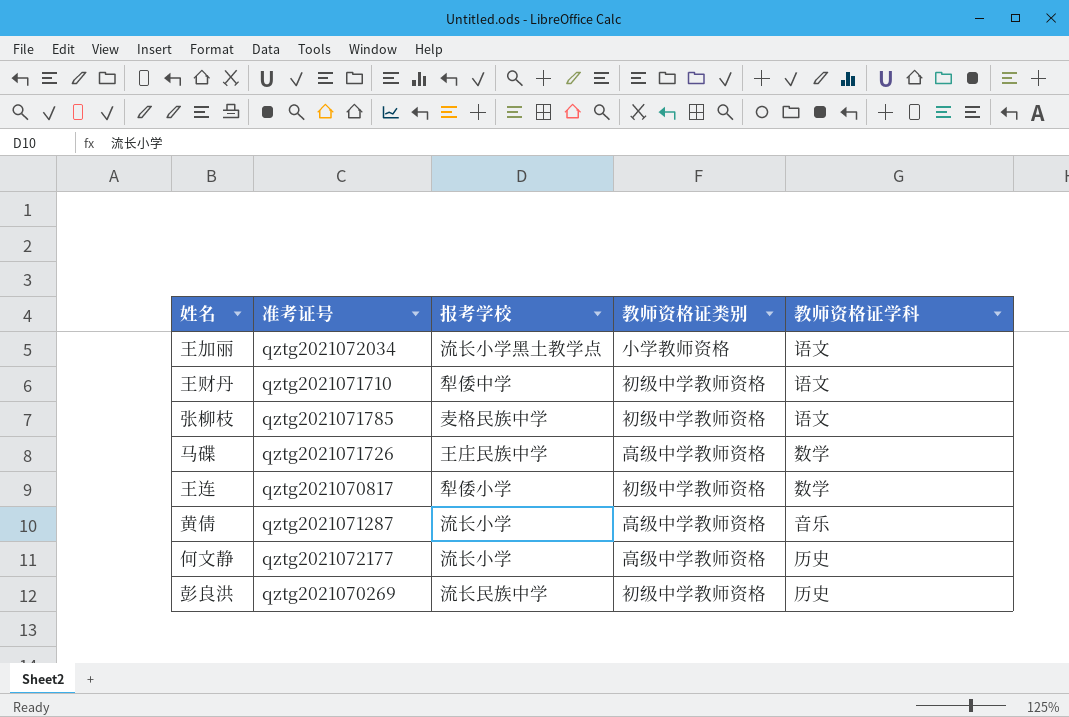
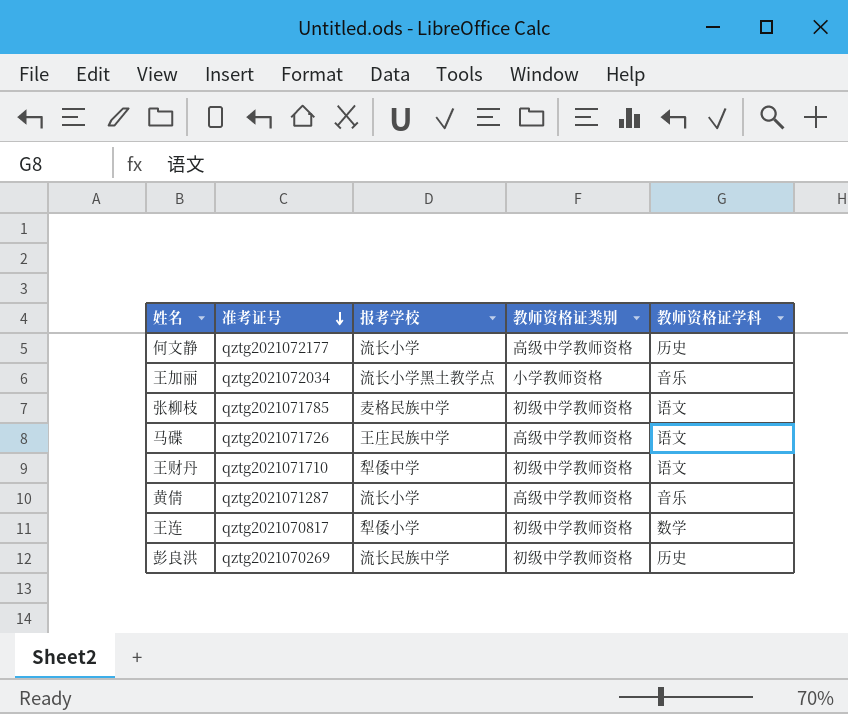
row order: none -> 准考证号 descending
王加丽 | 教师资格证学科: 语文 -> 音乐
马碟 | 教师资格证学科: 数学 -> 语文

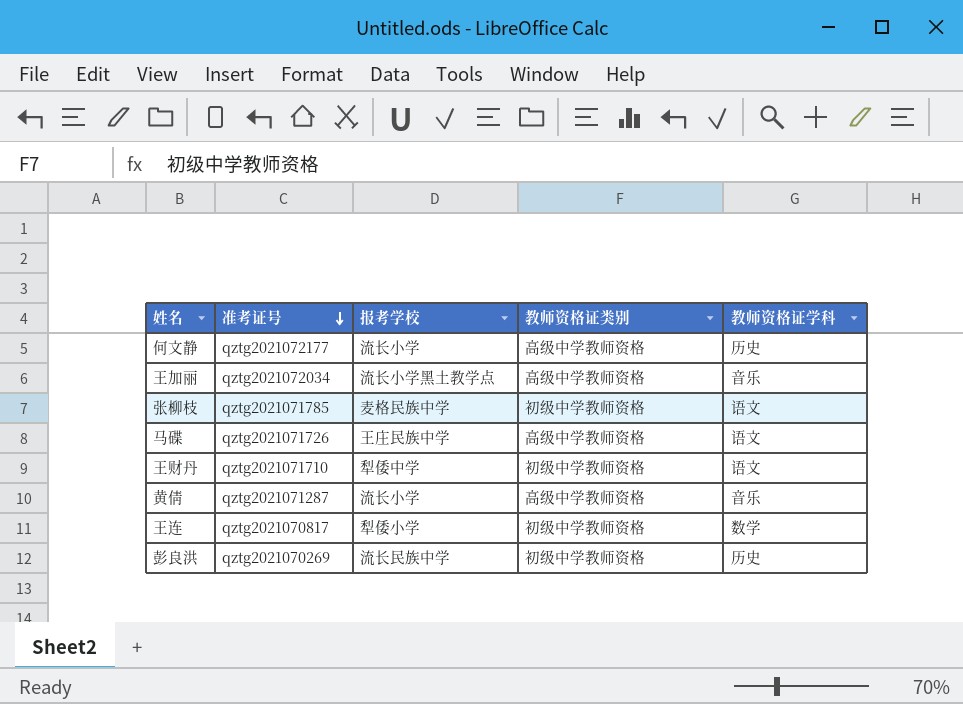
王加丽 | 教师资格证类别: 小学教师资格 -> 高级中学教师资格

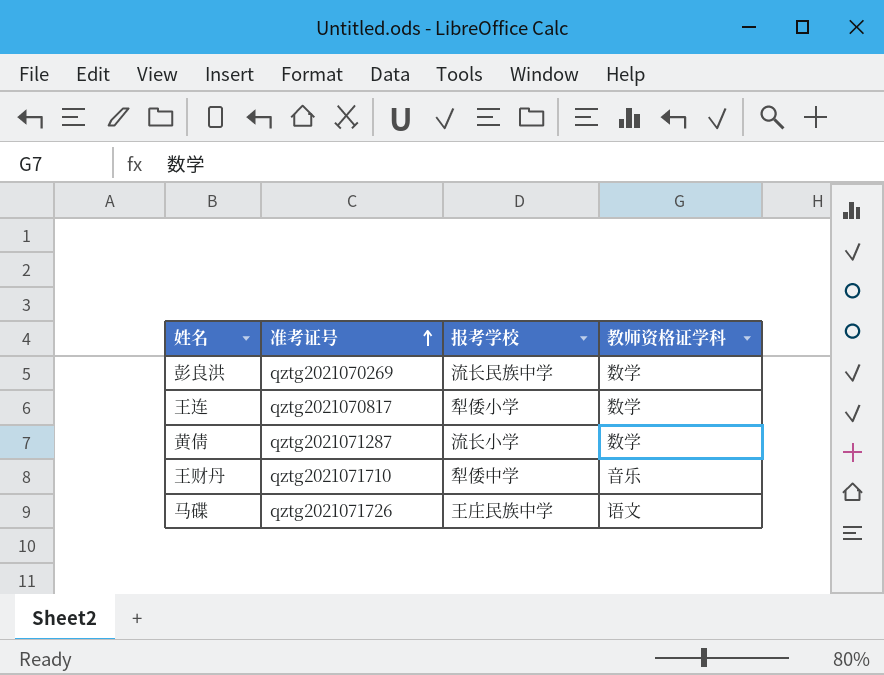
row order: 准考证号 descending -> 准考证号 ascending
column 教师资格证类别 | position: 4 -> none
row 何文静: qztg2021072177 | 流长小学 | 高级中学教师资格 | 历史 -> none
row 王加丽: qztg2021072034 | 流长小学黑土教学点 | 高级中学教师资格 | 音乐 -> none
row 张柳枝: qztg2021071785 | 麦格民族中学 | 初级中学教师资格 | 语文 -> none
彭良洪 | 教师资格证学科: 历史 -> 数学
黄倩 | 教师资格证学科: 音乐 -> 数学
王财丹 | 教师资格证学科: 语文 -> 音乐

